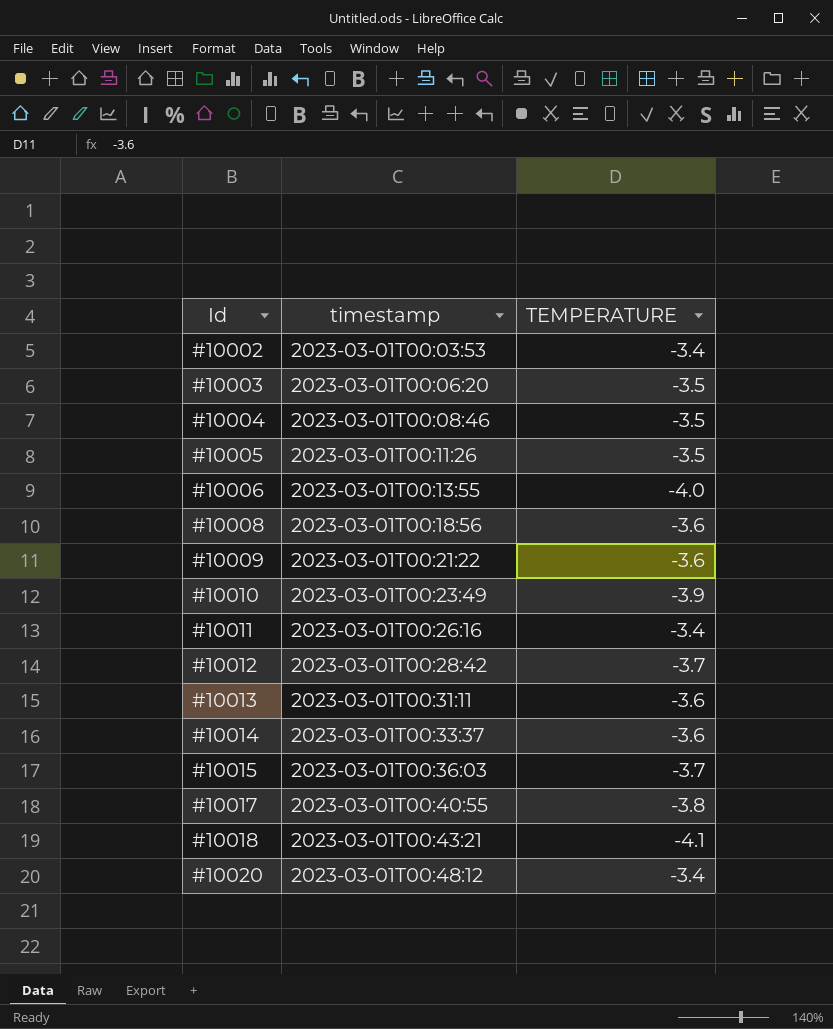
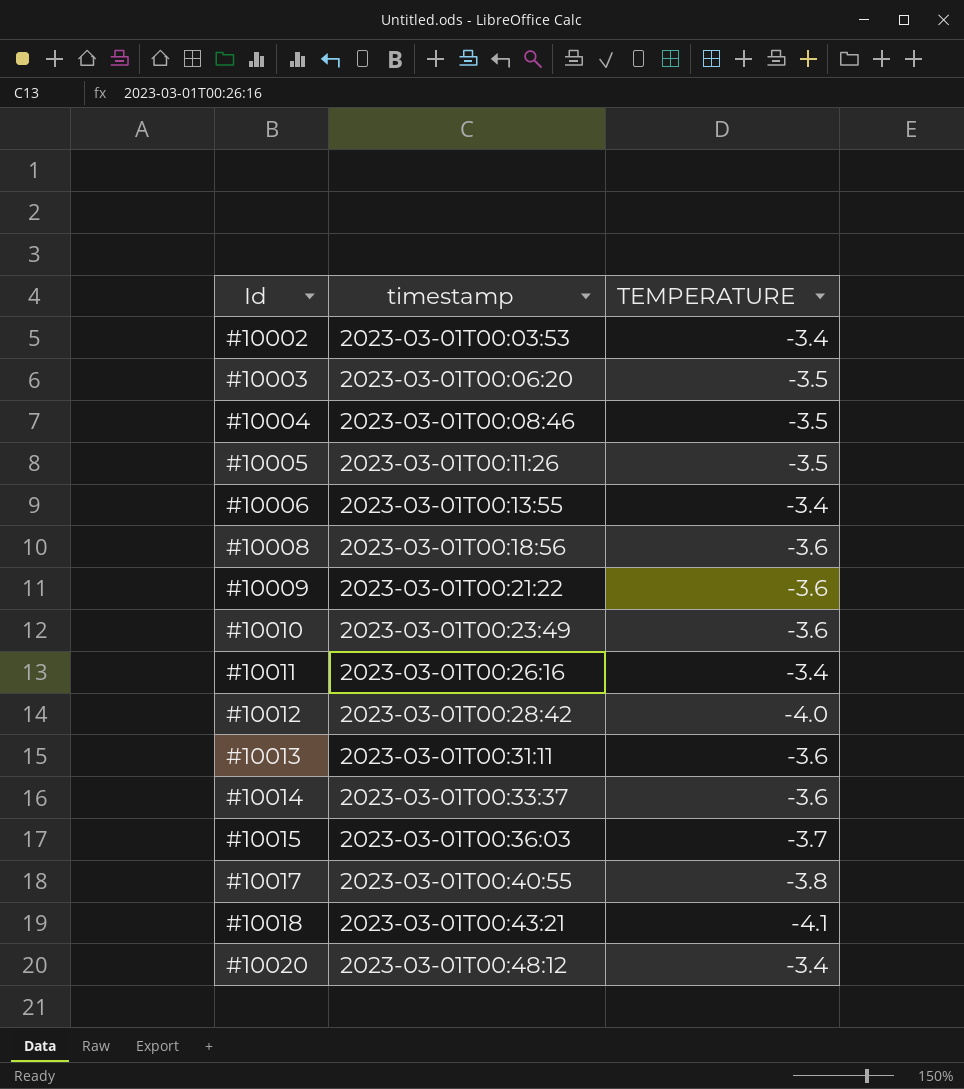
#10006 | TEMPERATURE: -4.0 -> -3.4
#10010 | TEMPERATURE: -3.9 -> -3.6
#10012 | TEMPERATURE: -3.7 -> -4.0

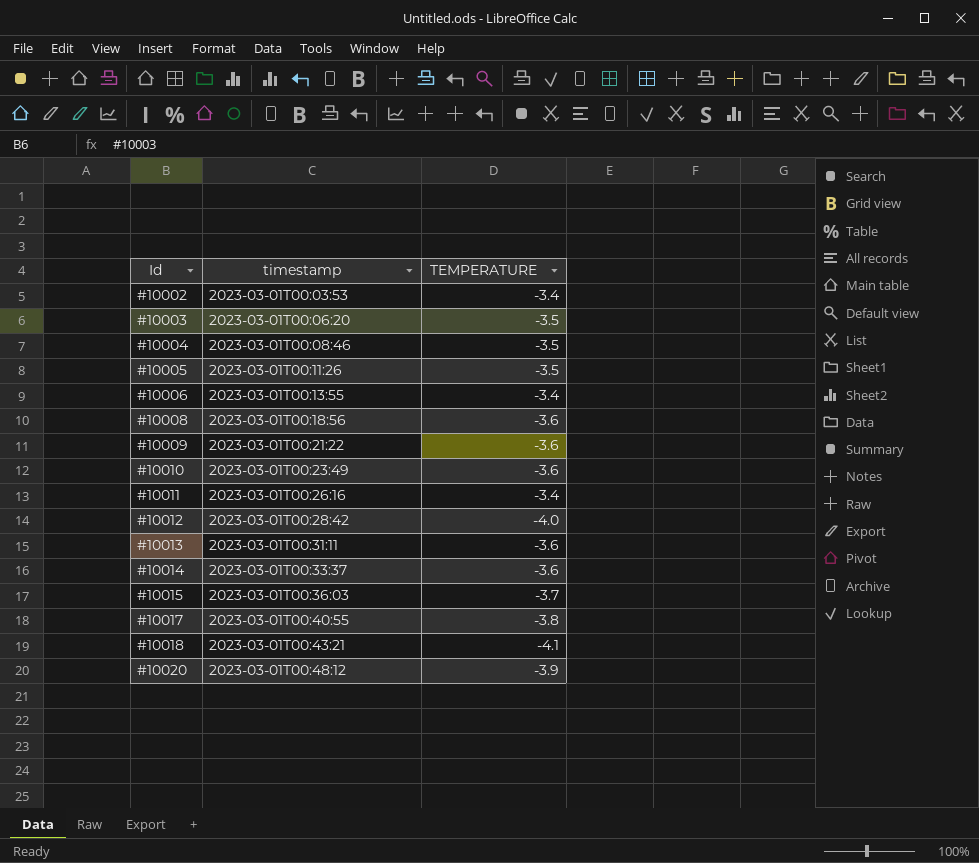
#10020 | TEMPERATURE: -3.4 -> -3.9

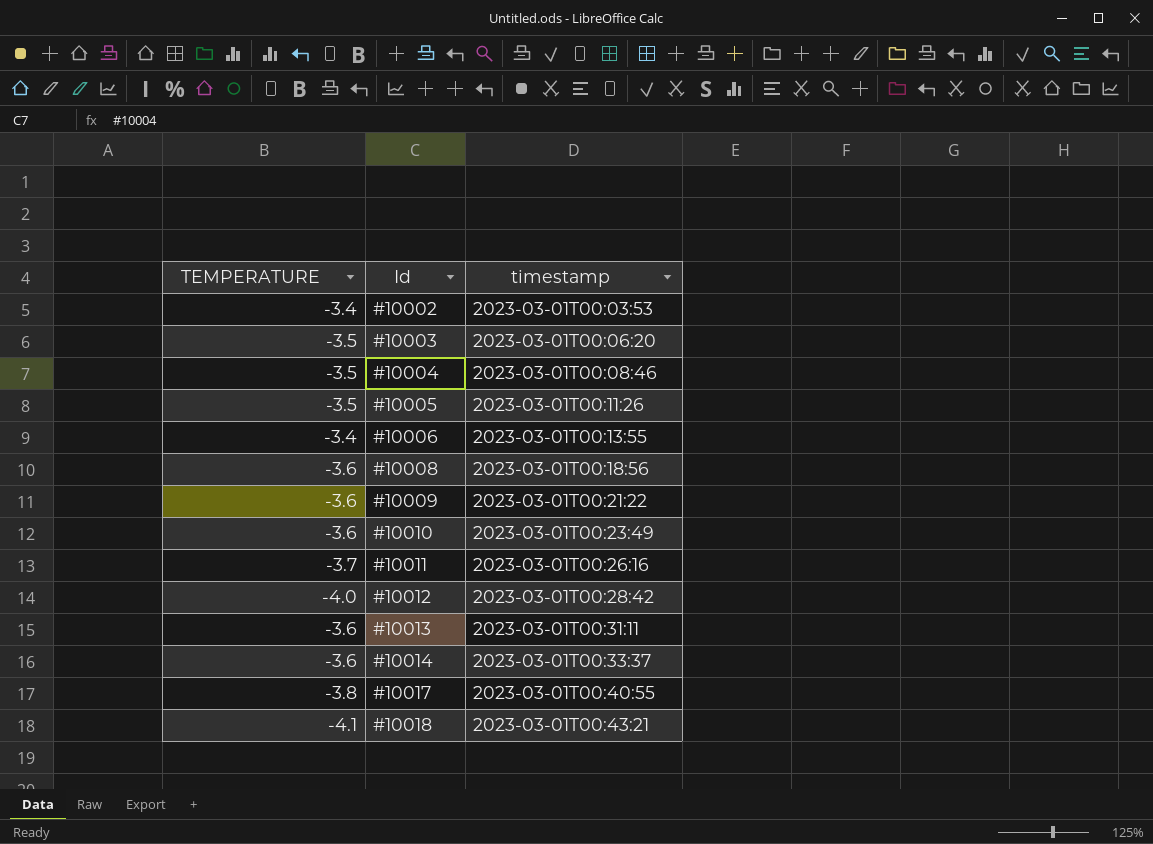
column TEMPERATURE | position: 3 -> 1
row #10015: 2023-03-01T00:36:03 | -3.7 -> none
row #10020: 2023-03-01T00:48:12 | -3.9 -> none
#10011 | TEMPERATURE: -3.4 -> -3.7

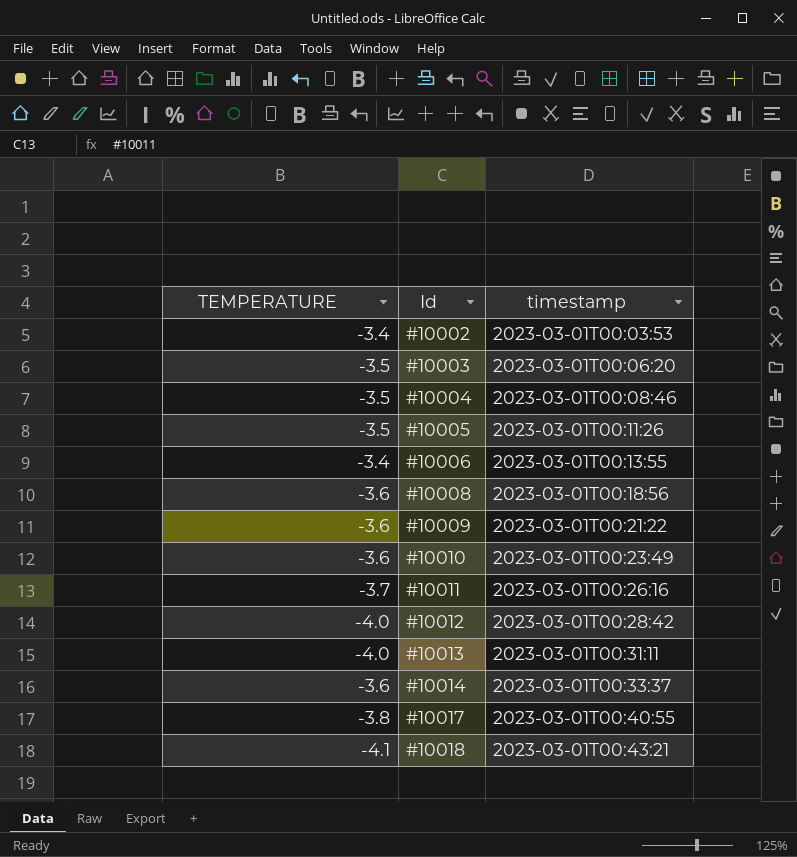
#10013 | TEMPERATURE: -3.6 -> -4.0

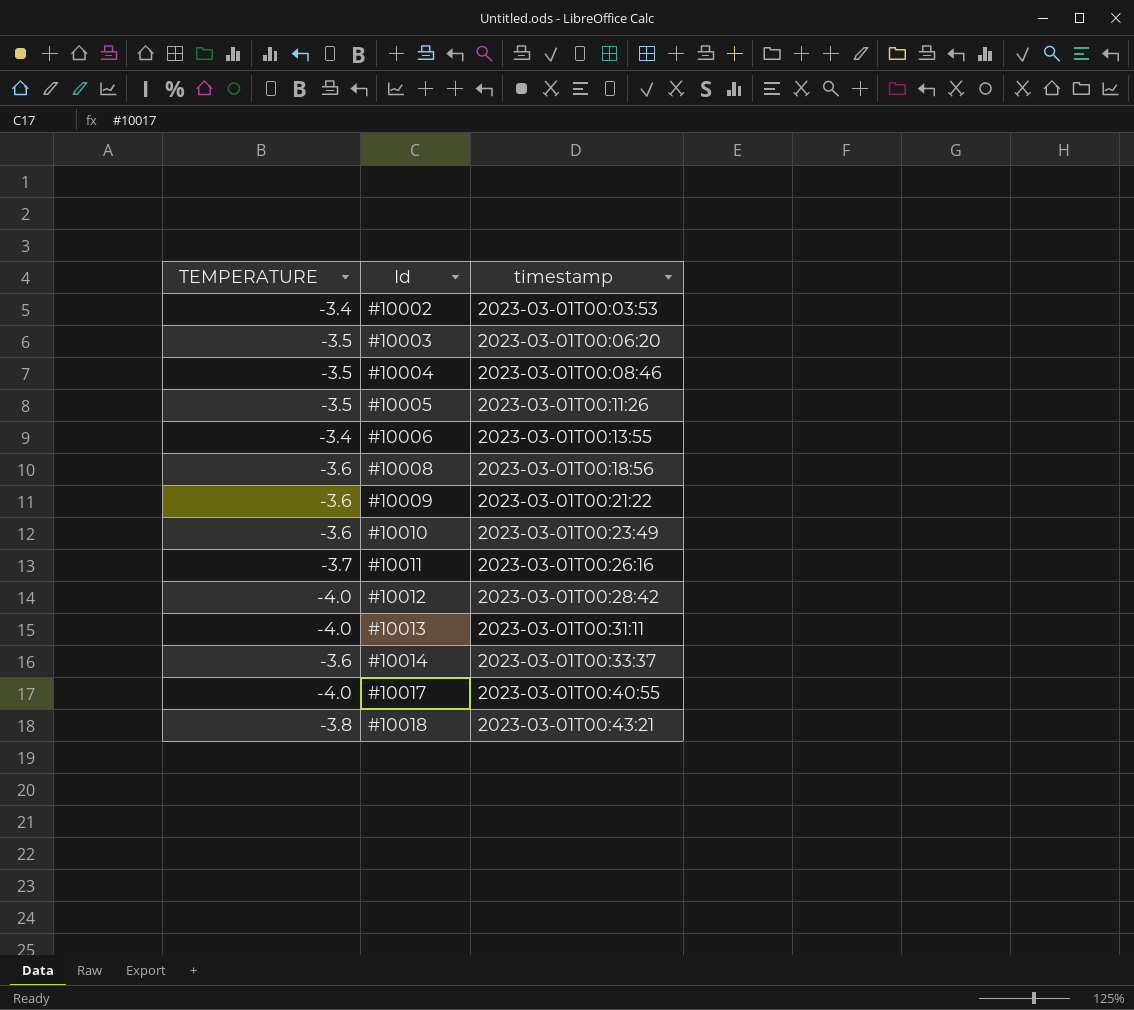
#10017 | TEMPERATURE: -3.8 -> -4.0
#10018 | TEMPERATURE: -4.1 -> -3.8

